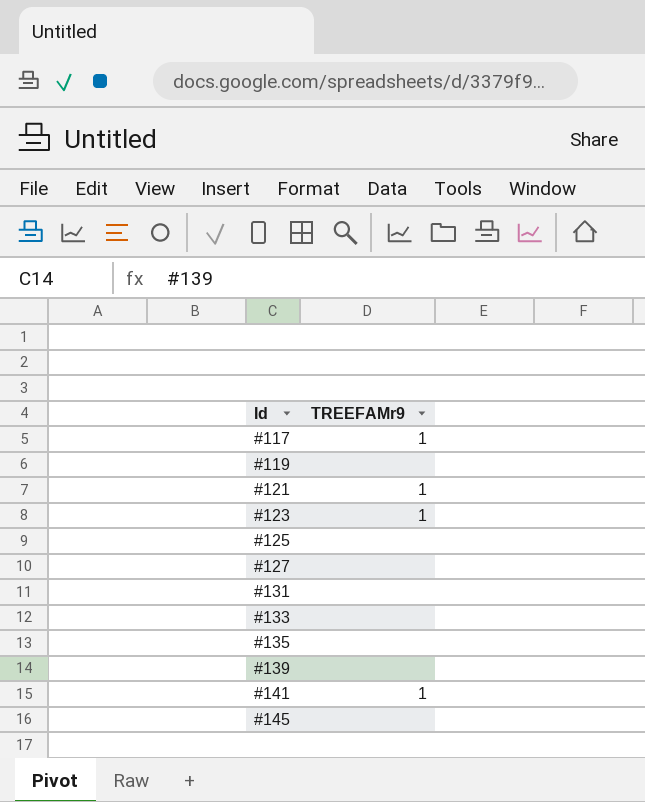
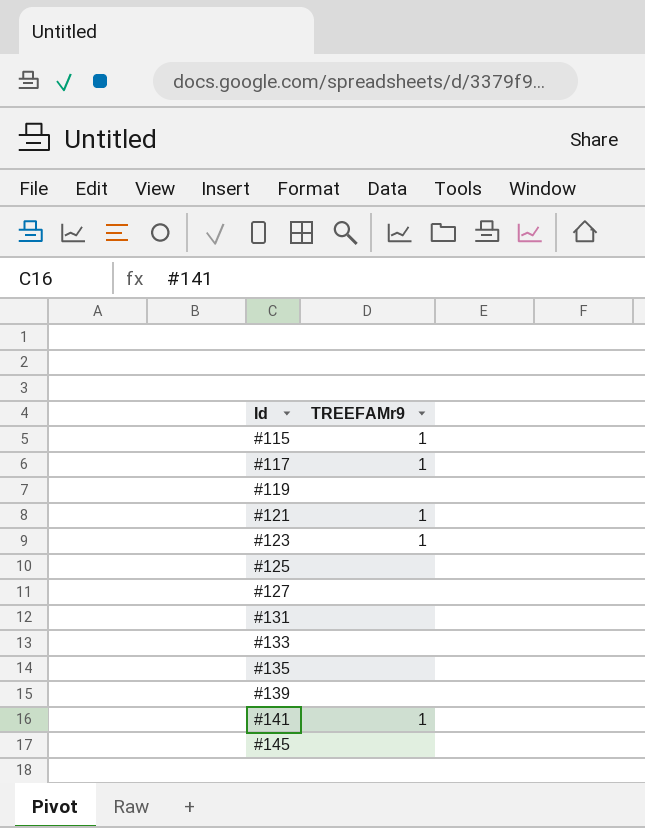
row #115: none -> 1

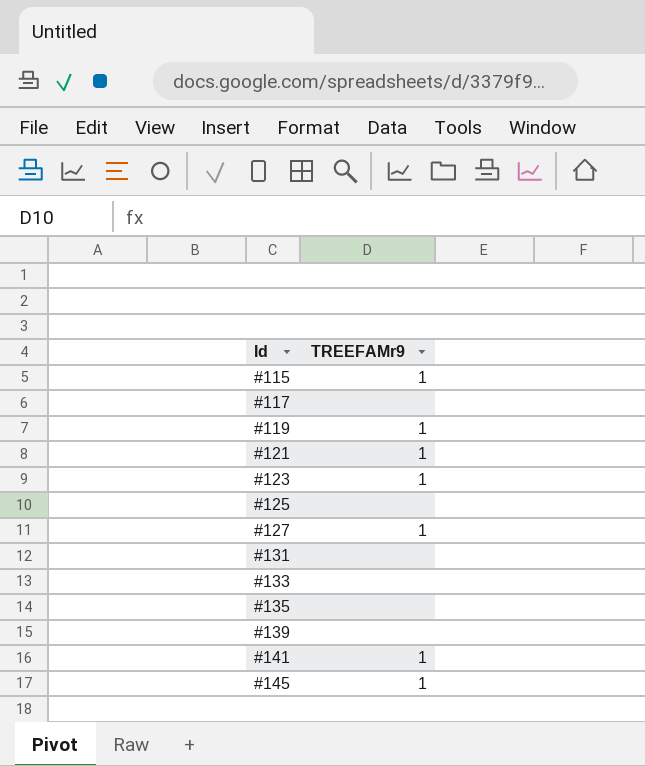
#117 | TREEFAMr9: 1 -> none
#119 | TREEFAMr9: none -> 1
#127 | TREEFAMr9: none -> 1
#145 | TREEFAMr9: none -> 1

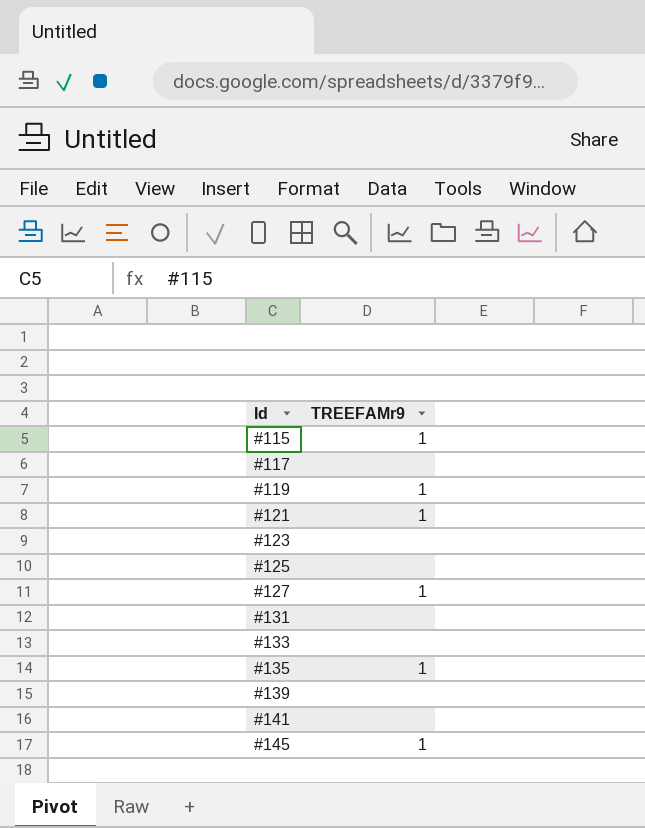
#123 | TREEFAMr9: 1 -> none
#135 | TREEFAMr9: none -> 1
#141 | TREEFAMr9: 1 -> none

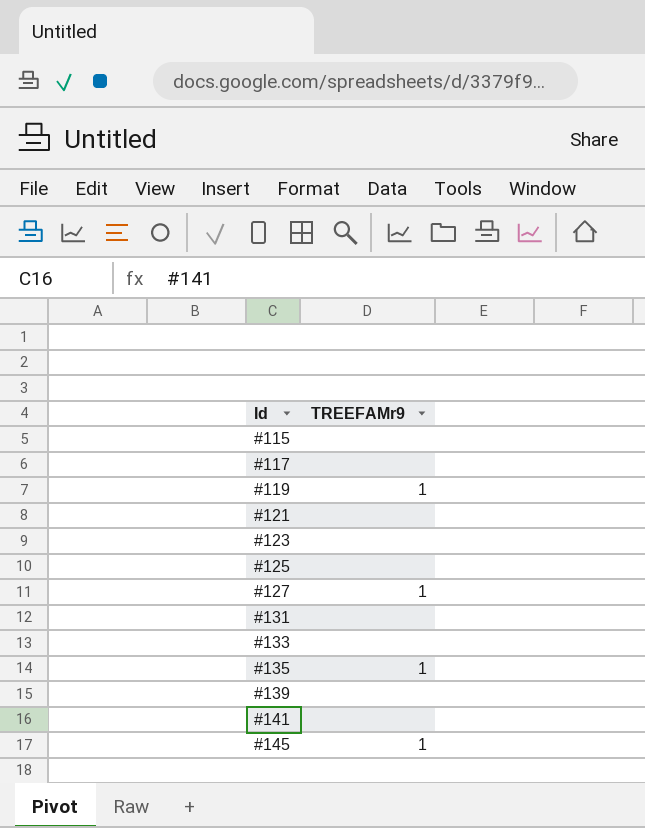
#115 | TREEFAMr9: 1 -> none
#121 | TREEFAMr9: 1 -> none

